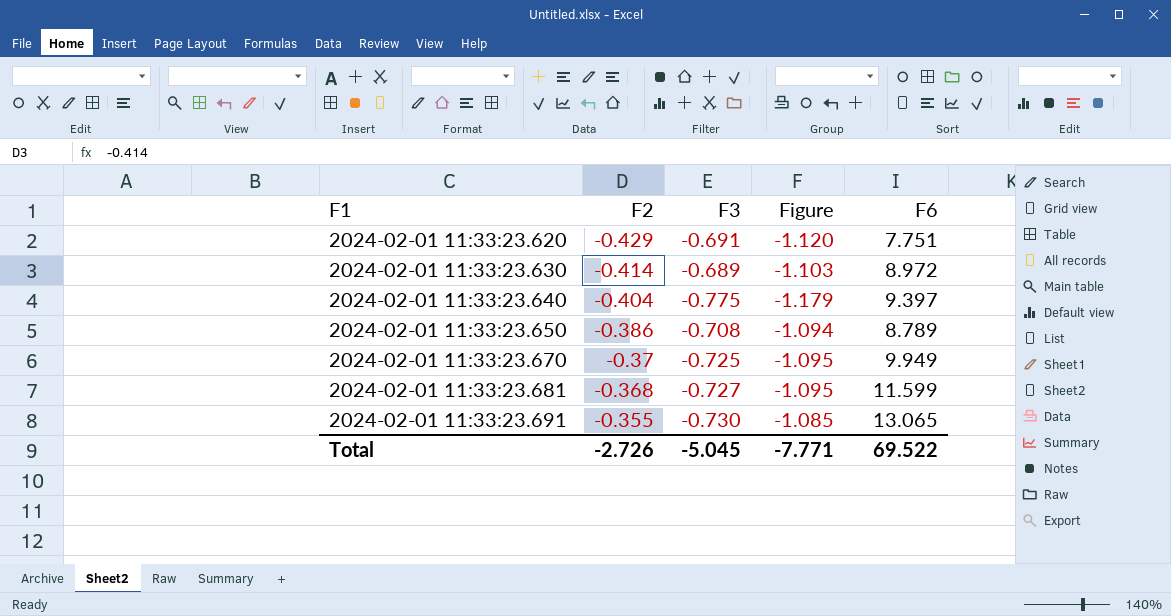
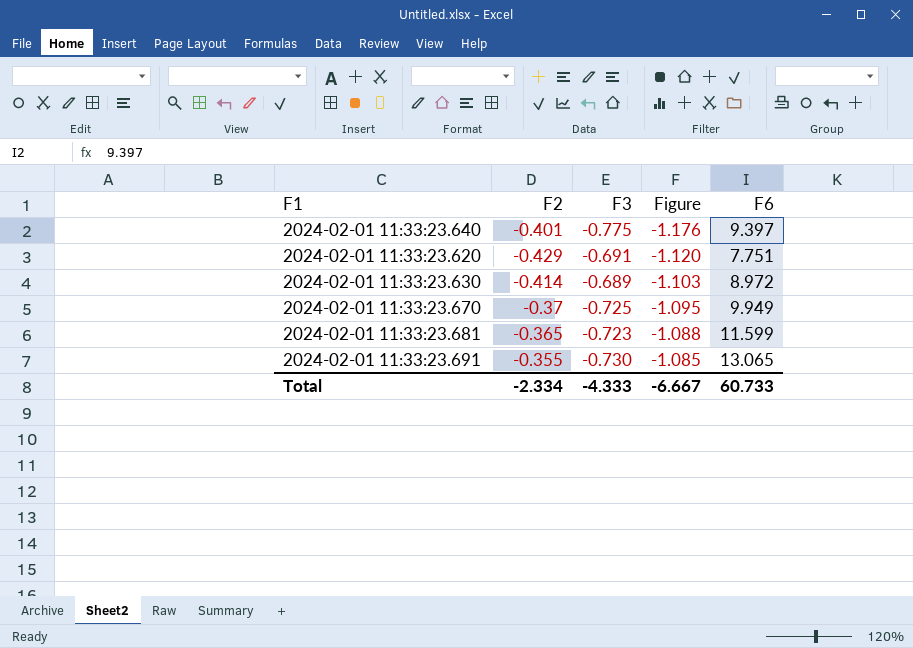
row order: F1 ascending -> Figure ascending
row 2024-02-01 11:33:23.650: -0.386 | -0.708 | -1.094 | 8.789 -> none
2024-02-01 11:33:23.640 | F2: -0.404 -> -0.401
2024-02-01 11:33:23.640 | Figure: -1.179 -> -1.176
2024-02-01 11:33:23.681 | F2: -0.368 -> -0.365
2024-02-01 11:33:23.681 | F3: -0.727 -> -0.723
2024-02-01 11:33:23.681 | Figure: -1.095 -> -1.088
Total | F2: -2.726 -> -2.334
Total | F3: -5.045 -> -4.333
Total | Figure: -7.771 -> -6.667
Total | F6: 69.522 -> 60.733

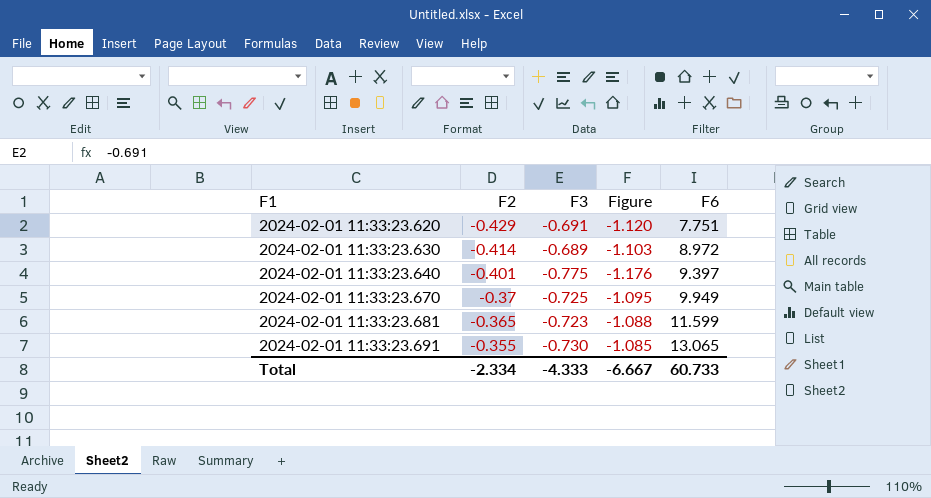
row order: Figure ascending -> F1 ascending

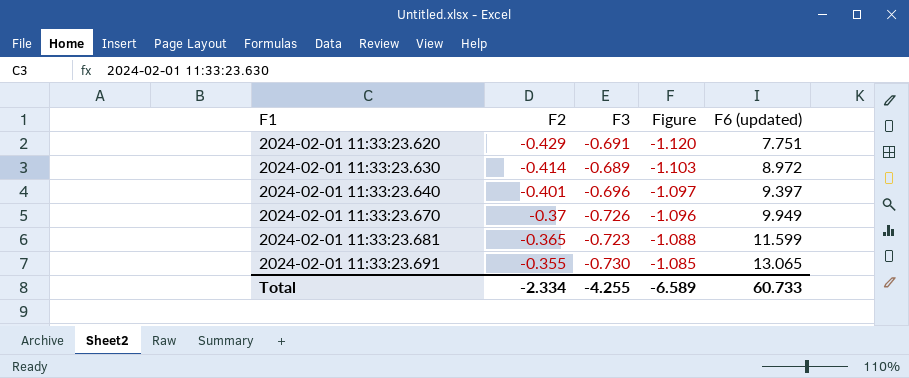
column name: F6 -> F6 (updated)
2024-02-01 11:33:23.640 | F3: -0.775 -> -0.696
2024-02-01 11:33:23.640 | Figure: -1.176 -> -1.097
2024-02-01 11:33:23.670 | F3: -0.725 -> -0.726
2024-02-01 11:33:23.670 | Figure: -1.095 -> -1.096
Total | F3: -4.333 -> -4.255
Total | Figure: -6.667 -> -6.589

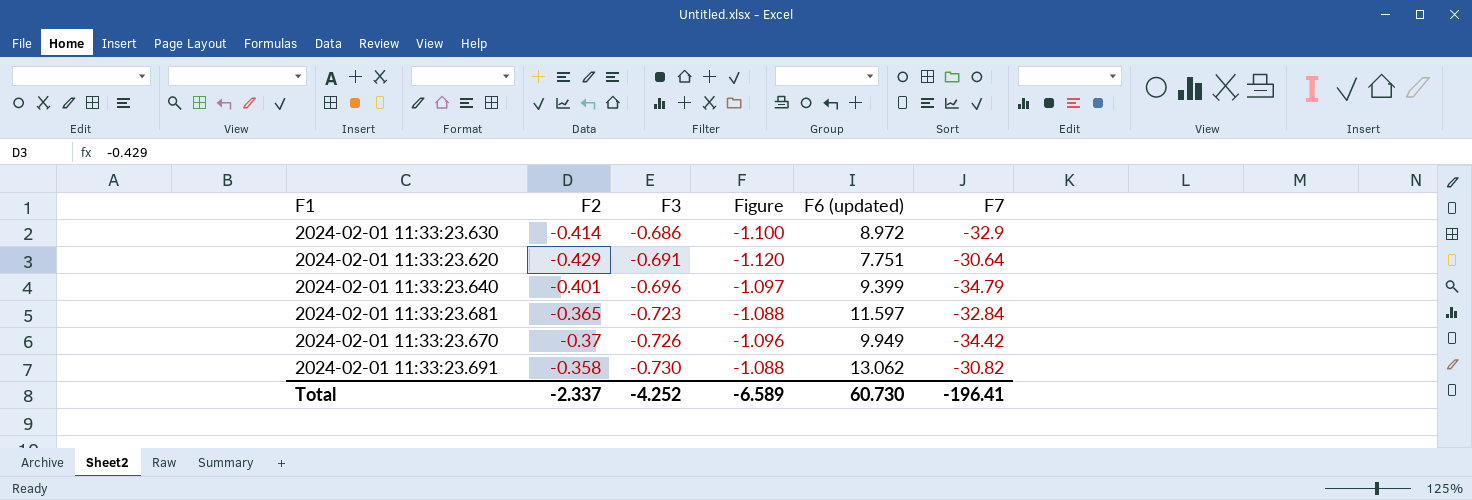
row order: F1 ascending -> F3 descending
column F7 | position: none -> 6
2024-02-01 11:33:23.630 | F3: -0.689 -> -0.686
2024-02-01 11:33:23.630 | Figure: -1.103 -> -1.100
2024-02-01 11:33:23.640 | F6 (updated): 9.397 -> 9.399
2024-02-01 11:33:23.681 | F6 (updated): 11.599 -> 11.597
2024-02-01 11:33:23.691 | F2: -0.355 -> -0.358
2024-02-01 11:33:23.691 | Figure: -1.085 -> -1.088
2024-02-01 11:33:23.691 | F6 (updated): 13.065 -> 13.062
Total | F2: -2.334 -> -2.337
Total | F3: -4.255 -> -4.252
Total | F6 (updated): 60.733 -> 60.730

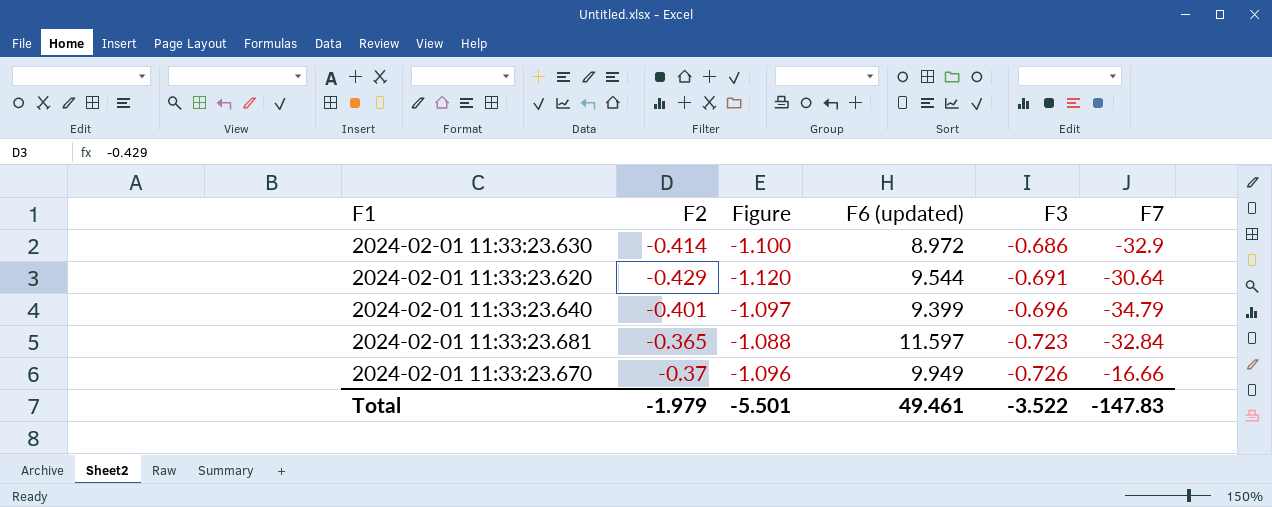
column F3 | position: 3 -> 5
row 2024-02-01 11:33:23.691: -0.358 | -0.730 | -1.088 | 13.062 | -30.82 -> none
2024-02-01 11:33:23.620 | F6 (updated): 7.751 -> 9.544
2024-02-01 11:33:23.670 | F7: -34.42 -> -16.66
Total | F2: -2.337 -> -1.979
Total | Figure: -6.589 -> -5.501
Total | F6 (updated): 60.730 -> 49.461
Total | F3: -4.252 -> -3.522
Total | F7: -196.41 -> -147.83

